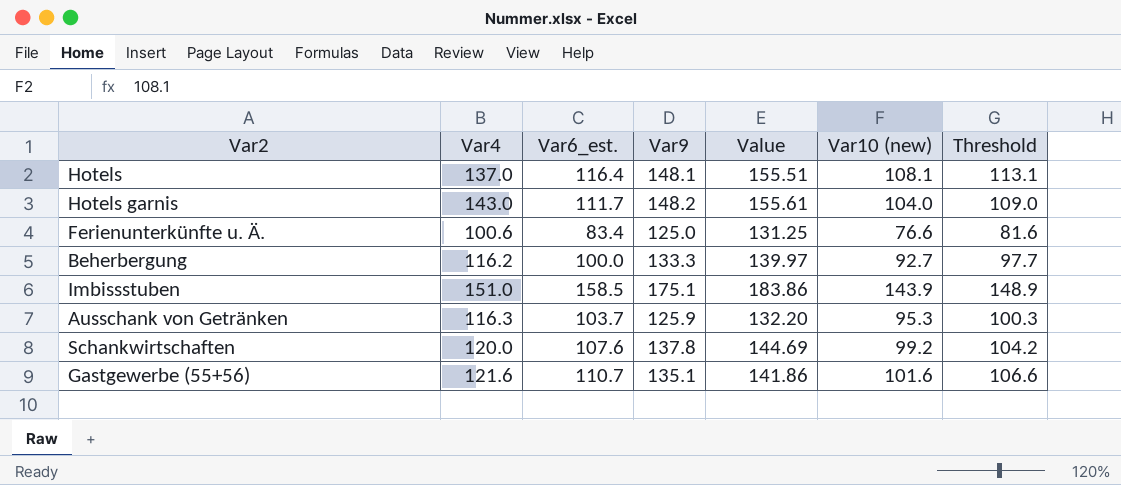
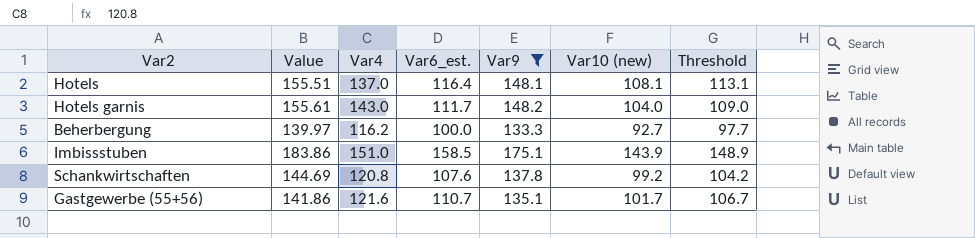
filter: none -> Var9 >= 133.3
column Value | position: 5 -> 2
Schankwirtschaften | Var4: 120.0 -> 120.8
Gastgewerbe (55+56) | Var10 (new): 101.6 -> 101.7
Gastgewerbe (55+56) | Threshold: 106.6 -> 106.7

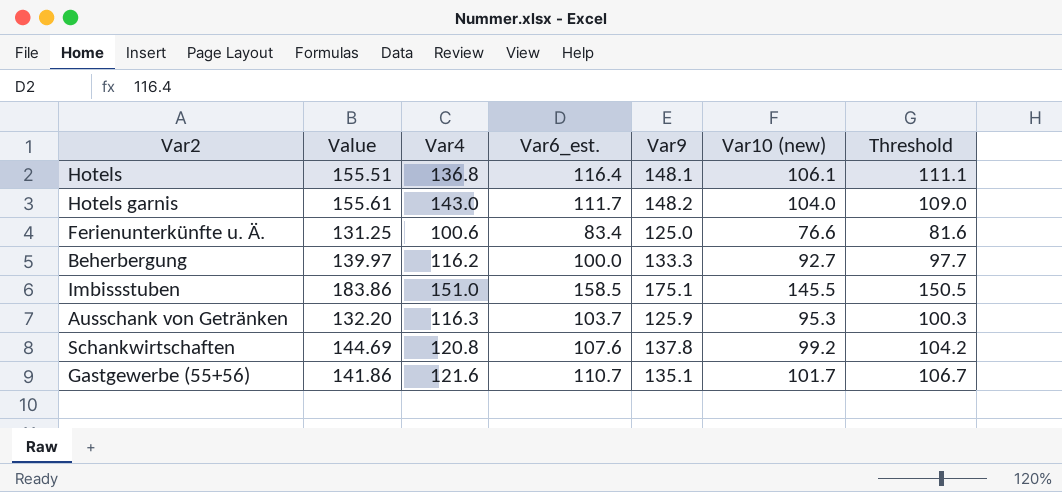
filter: Var9 >= 133.3 -> none
Hotels | Var4: 137.0 -> 136.8
Hotels | Var10 (new): 108.1 -> 106.1
Hotels | Threshold: 113.1 -> 111.1
Imbissstuben | Var10 (new): 143.9 -> 145.5
Imbissstuben | Threshold: 148.9 -> 150.5

